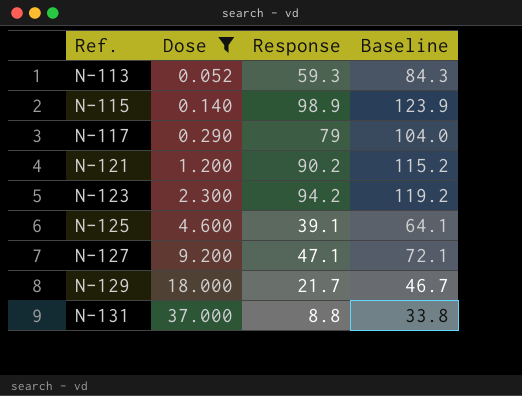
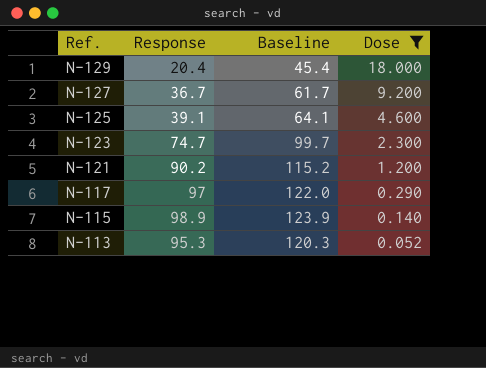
row order: Ref. ascending -> Ref. descending
column Dose | position: 2 -> 4
row N-131: 37.000 | 8.8 | 33.8 -> none
N-129 | Response: 21.7 -> 20.4
N-129 | Baseline: 46.7 -> 45.4
N-127 | Response: 47.1 -> 36.7
N-127 | Baseline: 72.1 -> 61.7
N-123 | Response: 94.2 -> 74.7
N-123 | Baseline: 119.2 -> 99.7
N-117 | Response: 79 -> 97
N-117 | Baseline: 104.0 -> 122.0
N-113 | Response: 59.3 -> 95.3
N-113 | Baseline: 84.3 -> 120.3

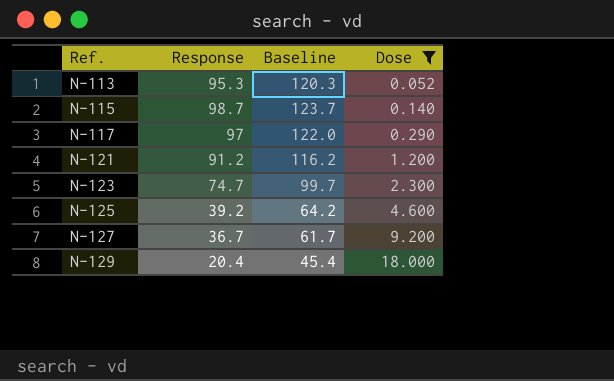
row order: Ref. descending -> Ref. ascending
N-115 | Response: 98.9 -> 98.7
N-115 | Baseline: 123.9 -> 123.7
N-121 | Response: 90.2 -> 91.2
N-121 | Baseline: 115.2 -> 116.2
N-125 | Response: 39.1 -> 39.2
N-125 | Baseline: 64.1 -> 64.2

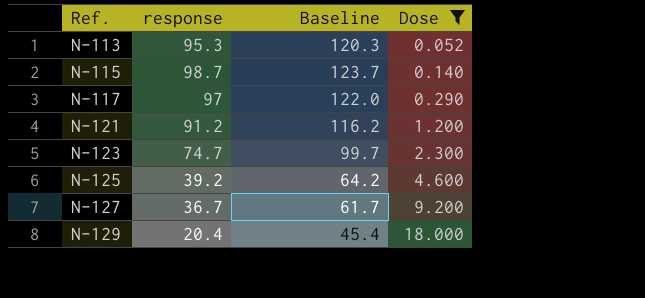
column name: Response -> response

